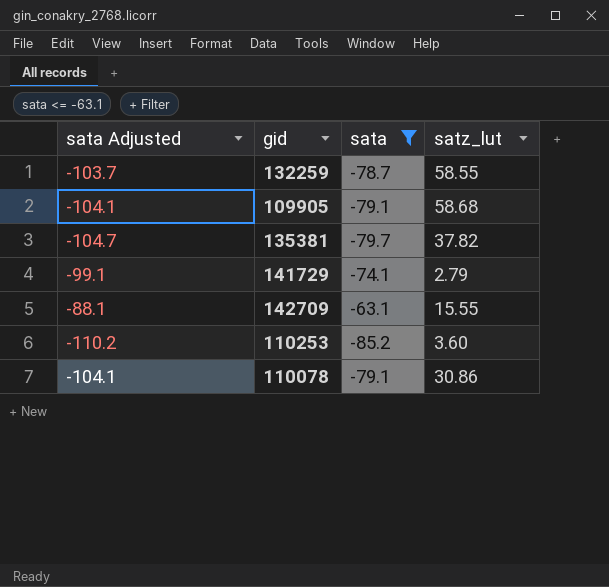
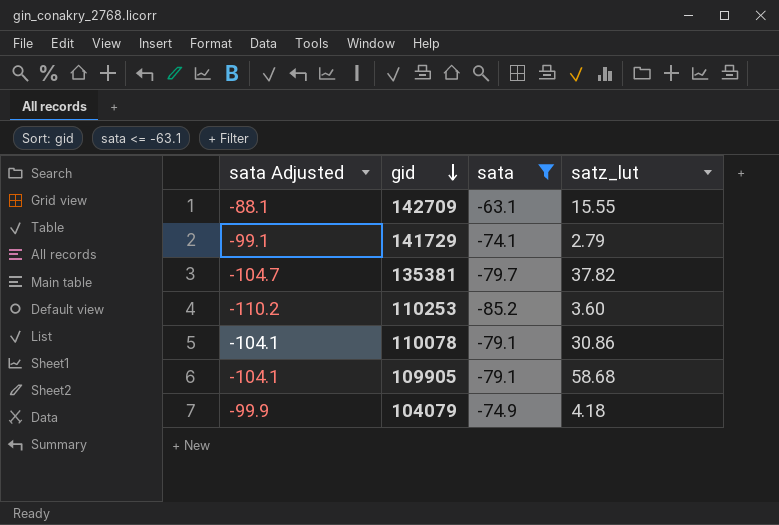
row order: none -> gid descending
row 132259: -103.7 | -78.7 | 58.55 -> none
row 104079: none -> -99.9 | -74.9 | 4.18

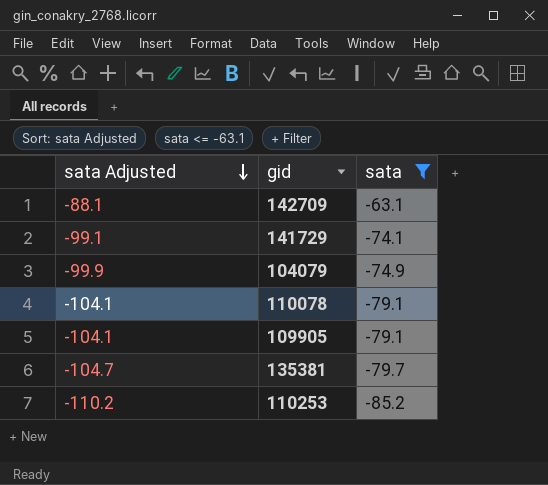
row order: gid descending -> sata Adjusted descending
column satz_lut | position: 4 -> none

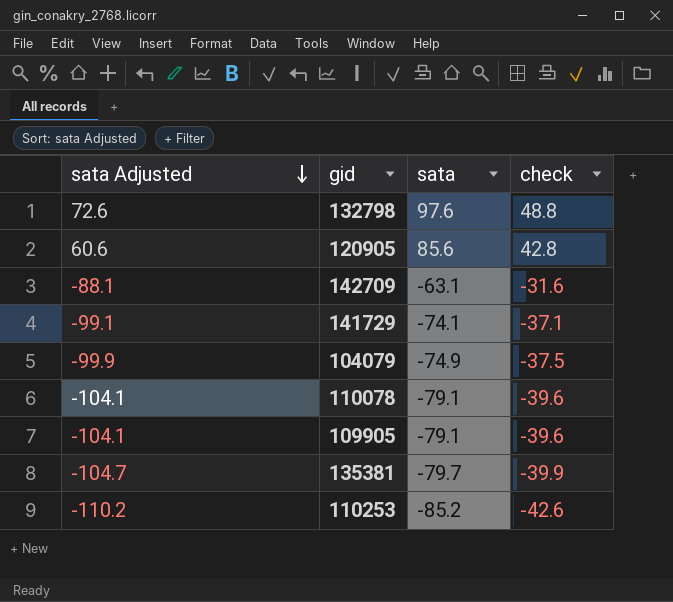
filter: sata <= -63.1 -> none
column check | formula: none -> [sata] * 0.5

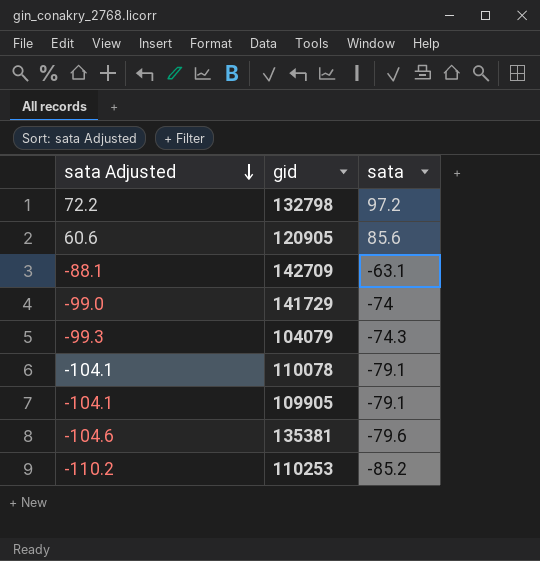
column check | formula: [sata] * 0.5 -> none
132798 | sata Adjusted: 72.6 -> 72.2
132798 | sata: 97.6 -> 97.2
141729 | sata Adjusted: -99.1 -> -99.0
141729 | sata: -74.1 -> -74
104079 | sata Adjusted: -99.9 -> -99.3
104079 | sata: -74.9 -> -74.3
135381 | sata Adjusted: -104.7 -> -104.6
135381 | sata: -79.7 -> -79.6

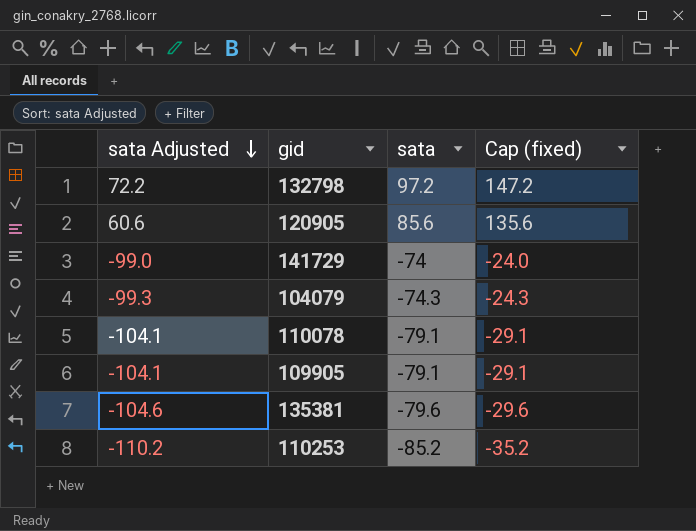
column Cap (fixed) | formula: none -> [sata] + 50
row 142709: -88.1 | -63.1 -> none

